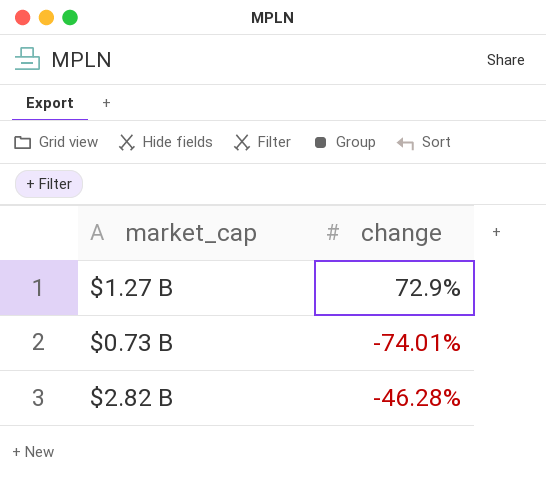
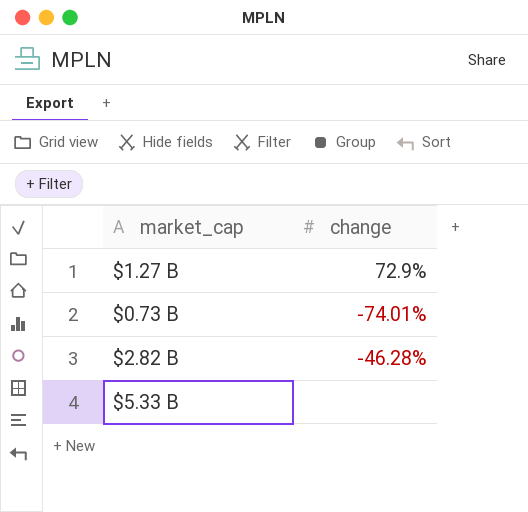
row $5.33 B: none -> none

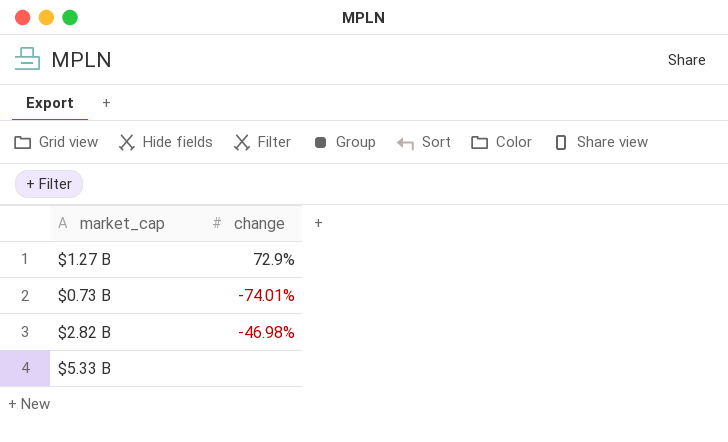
$2.82 B | change: -46.28% -> -46.98%

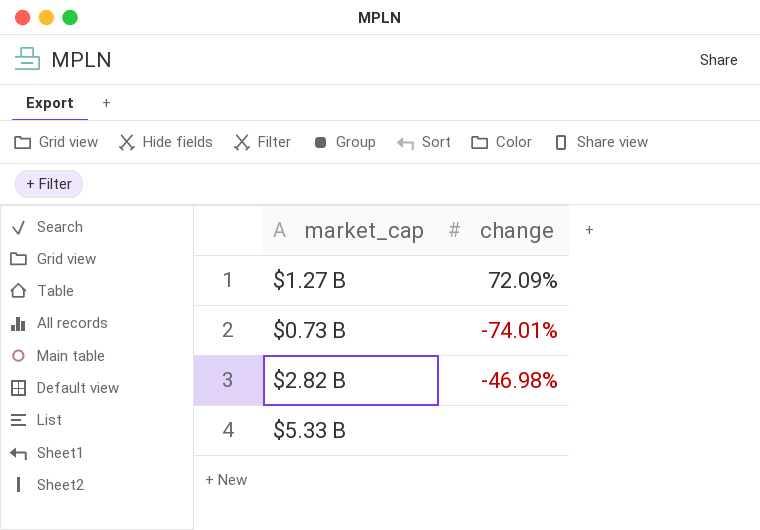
$1.27 B | change: 72.9% -> 72.09%

